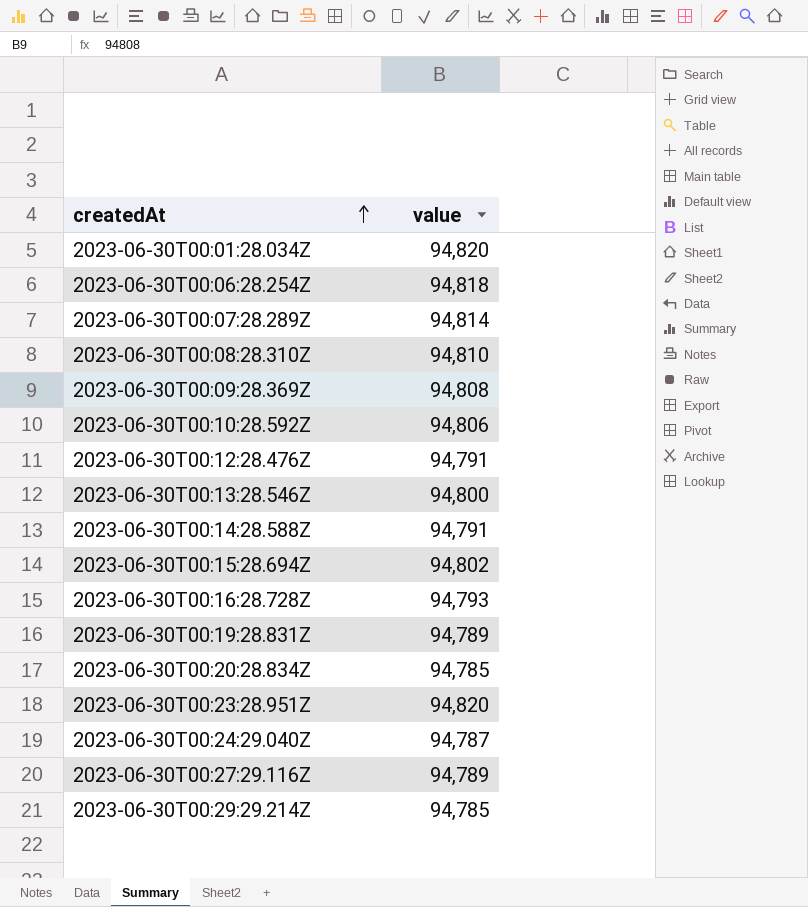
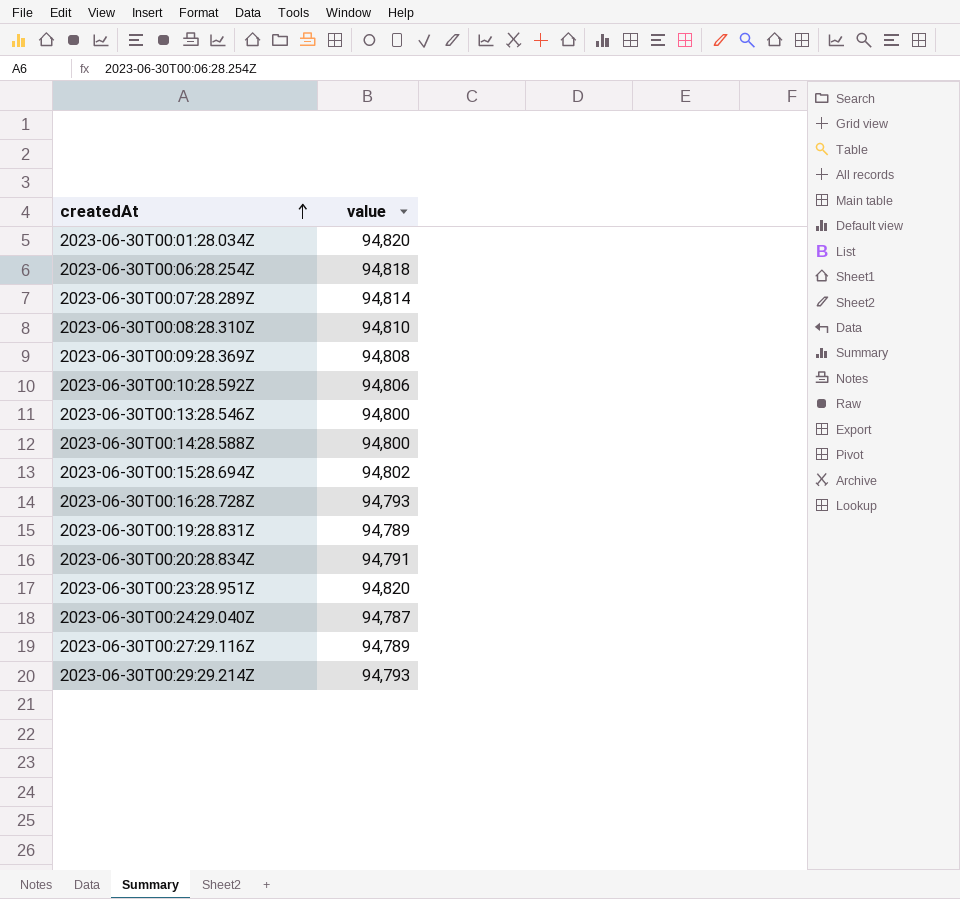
row 2023-06-30T00:12:28.476Z: 94,791 -> none
2023-06-30T00:14:28.588Z | value: 94,791 -> 94,800
2023-06-30T00:20:28.834Z | value: 94,785 -> 94,791
2023-06-30T00:29:29.214Z | value: 94,785 -> 94,793

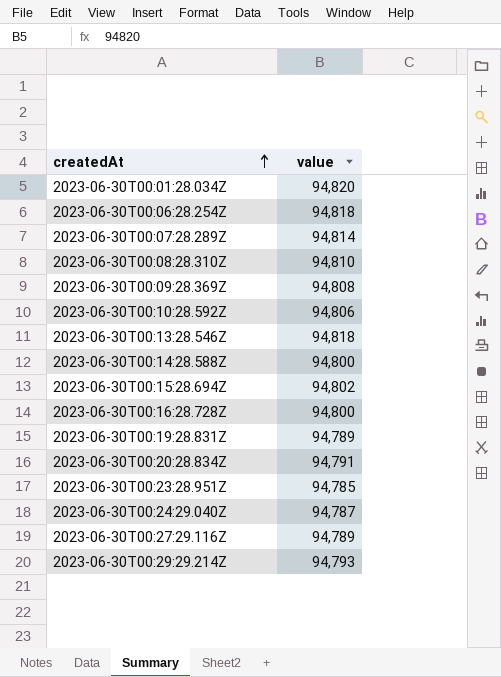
2023-06-30T00:13:28.546Z | value: 94,800 -> 94,818
2023-06-30T00:16:28.728Z | value: 94,793 -> 94,800
2023-06-30T00:23:28.951Z | value: 94,820 -> 94,785

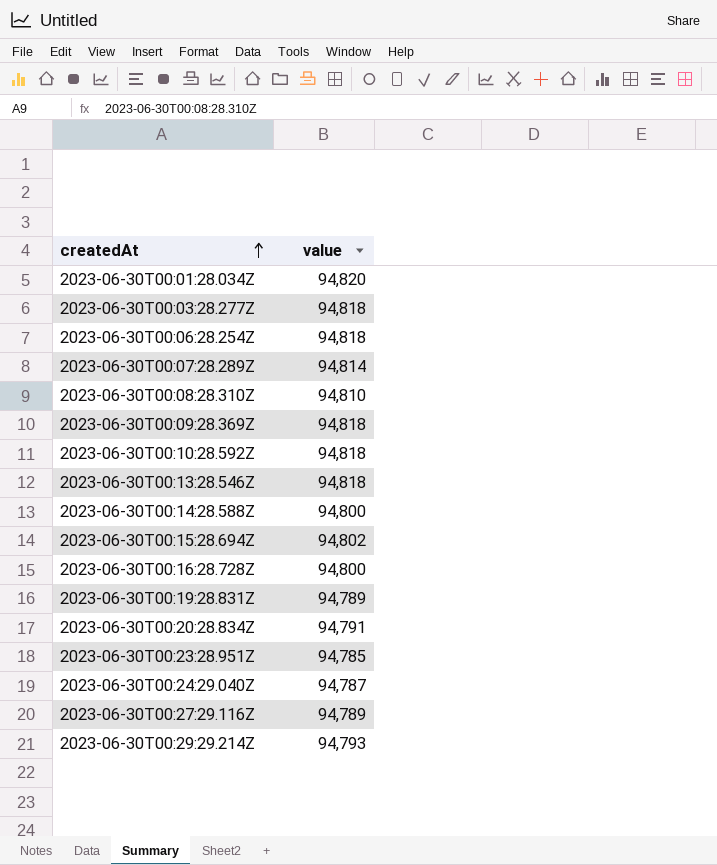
row 2023-06-30T00:03:28.277Z: none -> 94,818
2023-06-30T00:09:28.369Z | value: 94,808 -> 94,818
2023-06-30T00:10:28.592Z | value: 94,806 -> 94,818

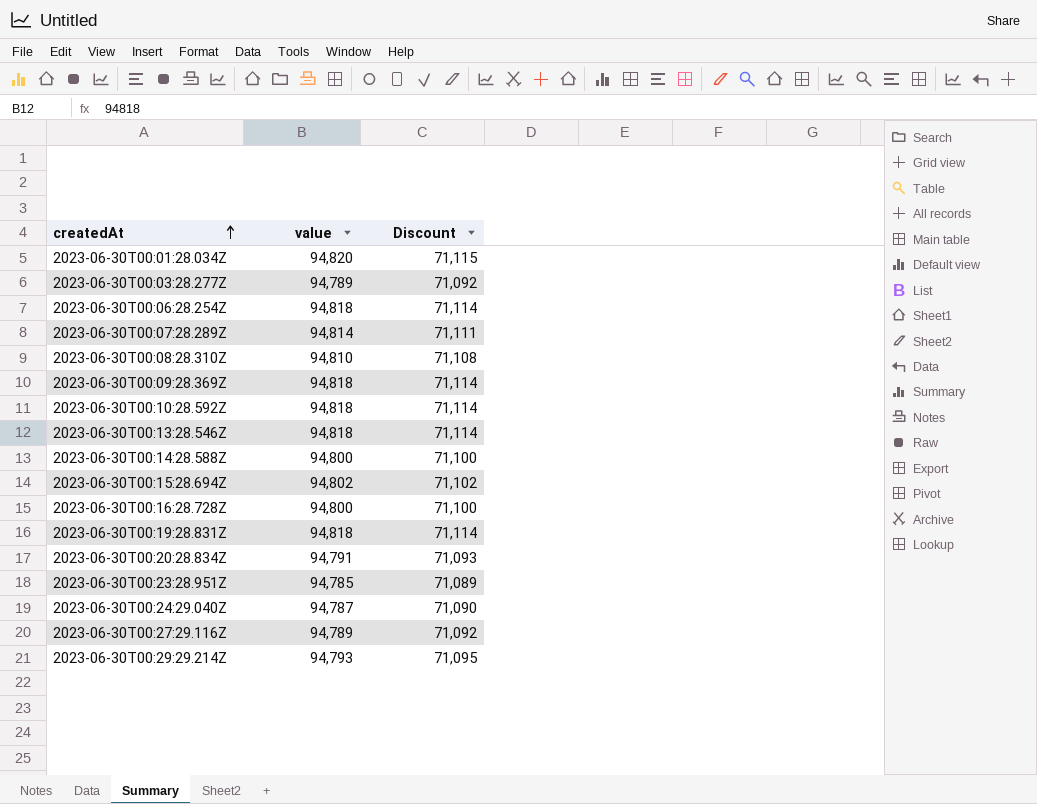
column Discount | formula: none -> [value] * 0.75
2023-06-30T00:03:28.277Z | value: 94,818 -> 94,789
2023-06-30T00:19:28.831Z | value: 94,789 -> 94,818

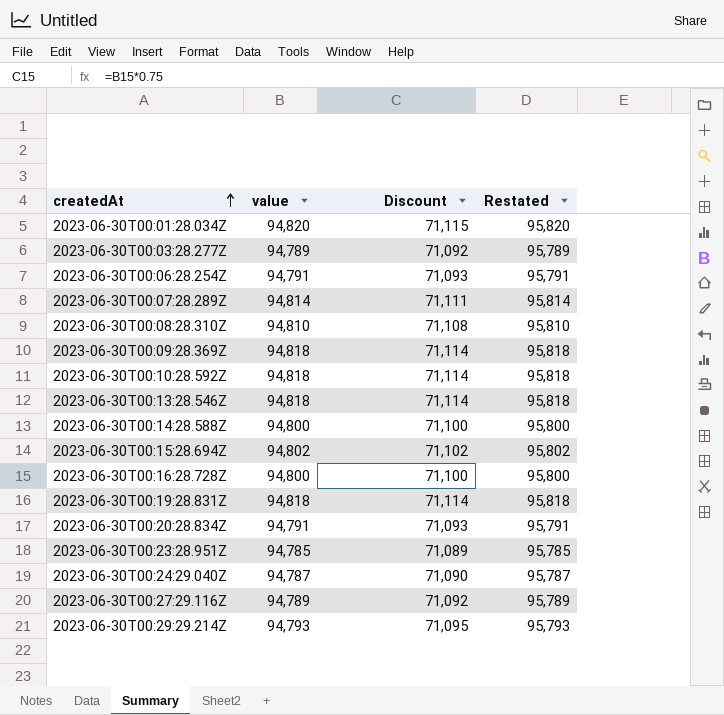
column Restated | formula: none -> [value] + 1000
2023-06-30T00:06:28.254Z | value: 94,818 -> 94,791
2023-06-30T00:06:28.254Z | Discount: 71,114 -> 71,093

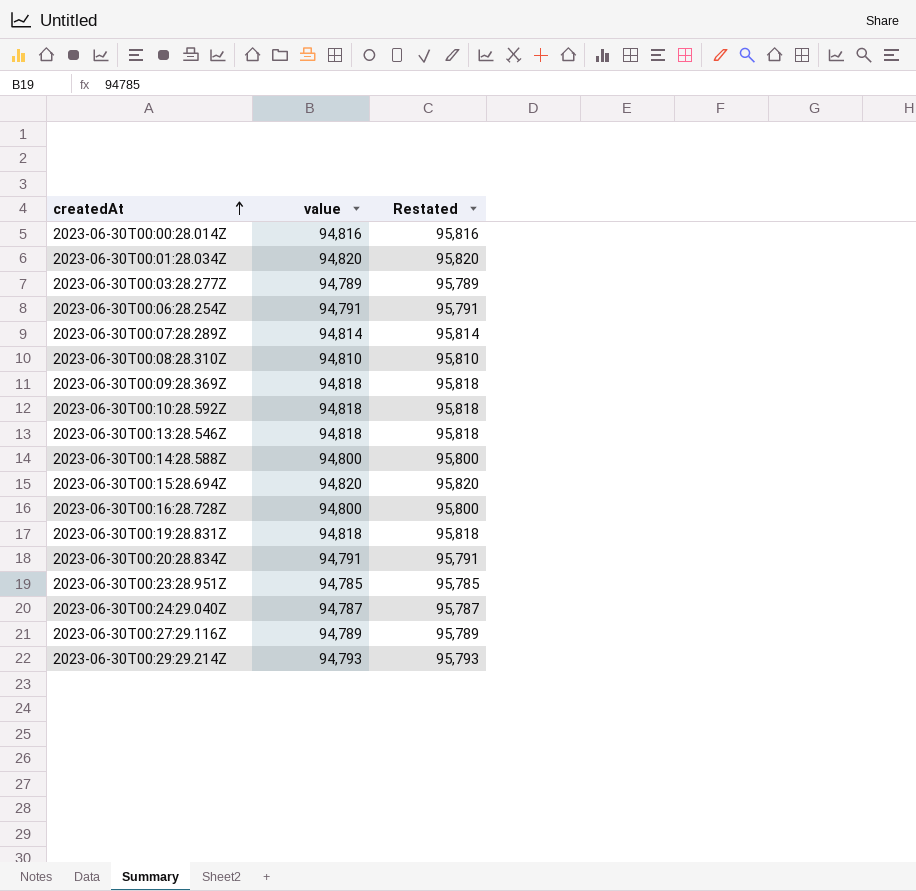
column Discount | formula: [value] * 0.75 -> none
row 2023-06-30T00:00:28.014Z: none -> 94,816 | 95,816
2023-06-30T00:15:28.694Z | value: 94,802 -> 94,820
2023-06-30T00:15:28.694Z | Restated: 95,802 -> 95,820

